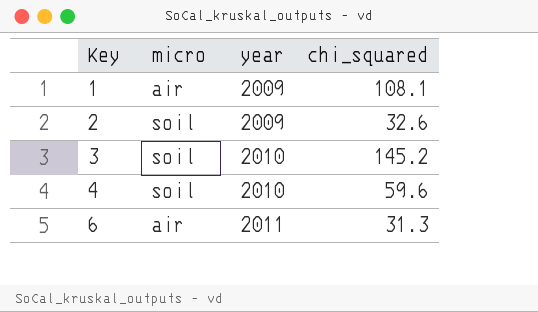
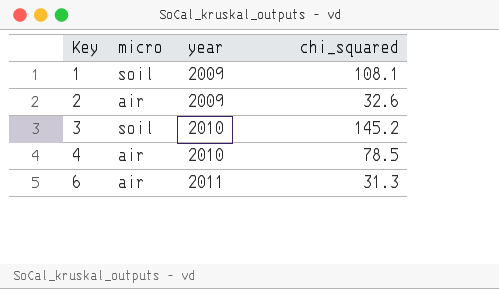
1 | micro: air -> soil
2 | micro: soil -> air
4 | micro: soil -> air
4 | chi_squared: 59.6 -> 78.5

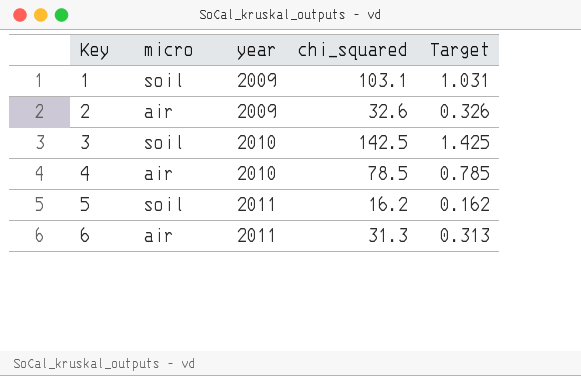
column Target | formula: none -> [chi_squared] * 0.01
1 | chi_squared: 108.1 -> 103.1
3 | chi_squared: 145.2 -> 142.5
row 5: none -> soil | 2011 | 16.2 | 0.162

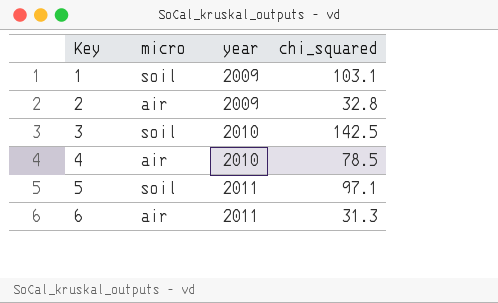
column Target | formula: [chi_squared] * 0.01 -> none
2 | chi_squared: 32.6 -> 32.8
5 | chi_squared: 16.2 -> 97.1

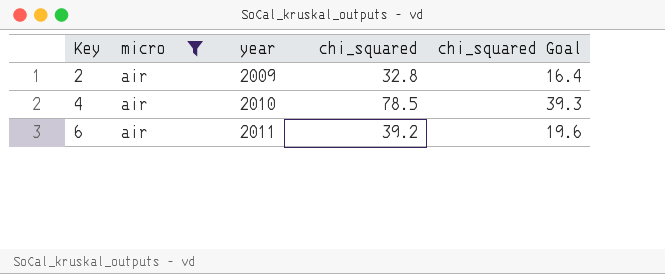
filter: none -> micro = air
column chi_squared Goal | formula: none -> [chi_squared] * 0.5
6 | chi_squared: 31.3 -> 39.2

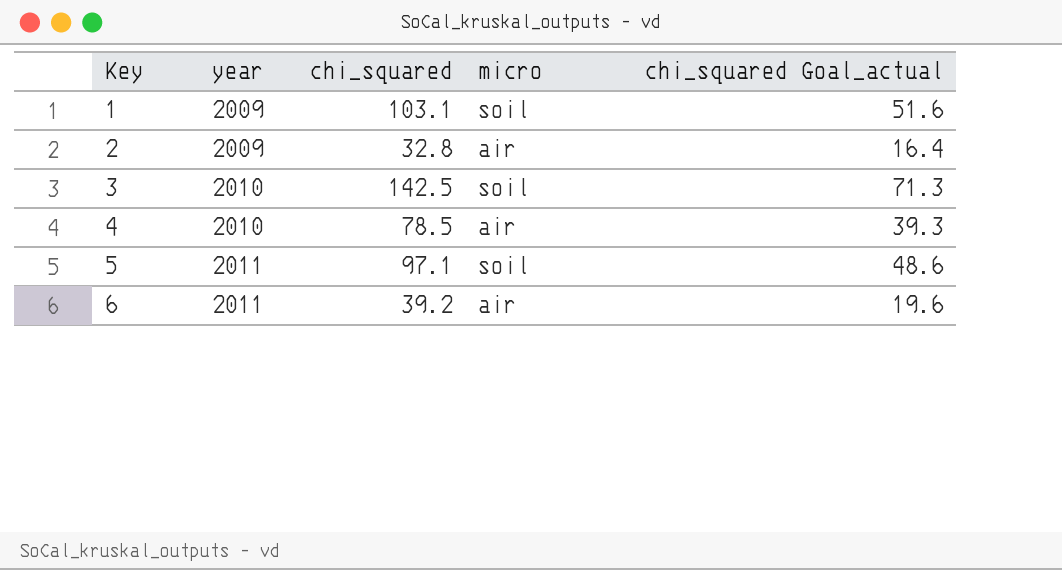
filter: micro = air -> none
column micro | position: 2 -> 4
column name: chi_squared Goal -> chi_squared Goal_actual

